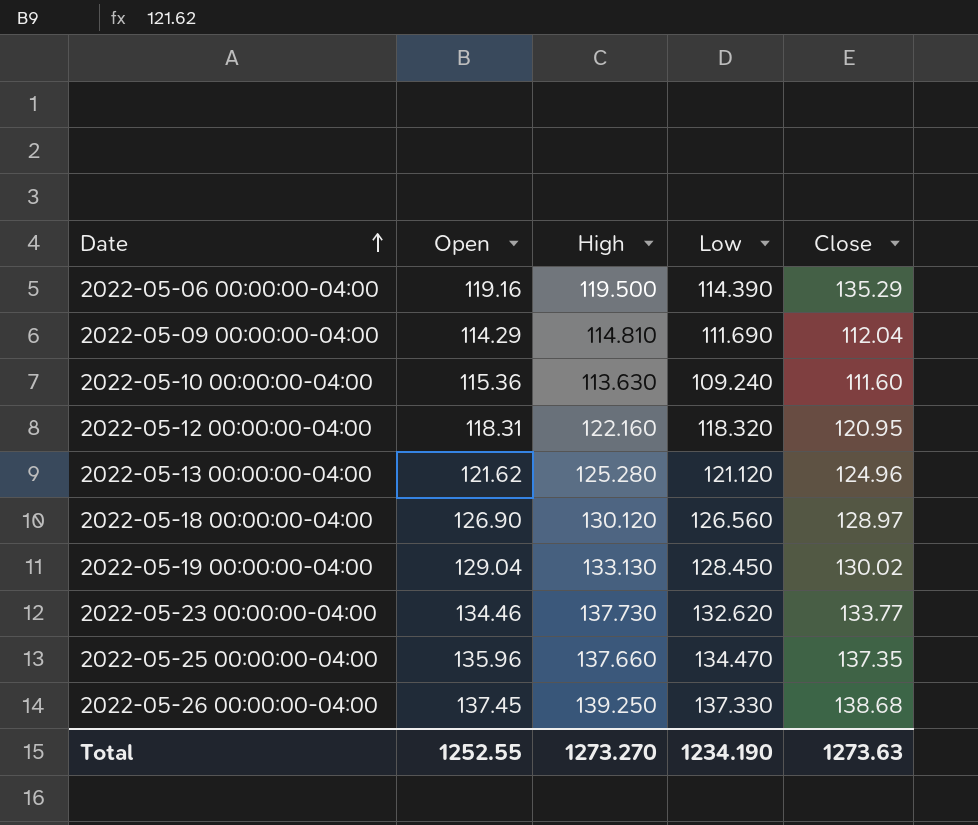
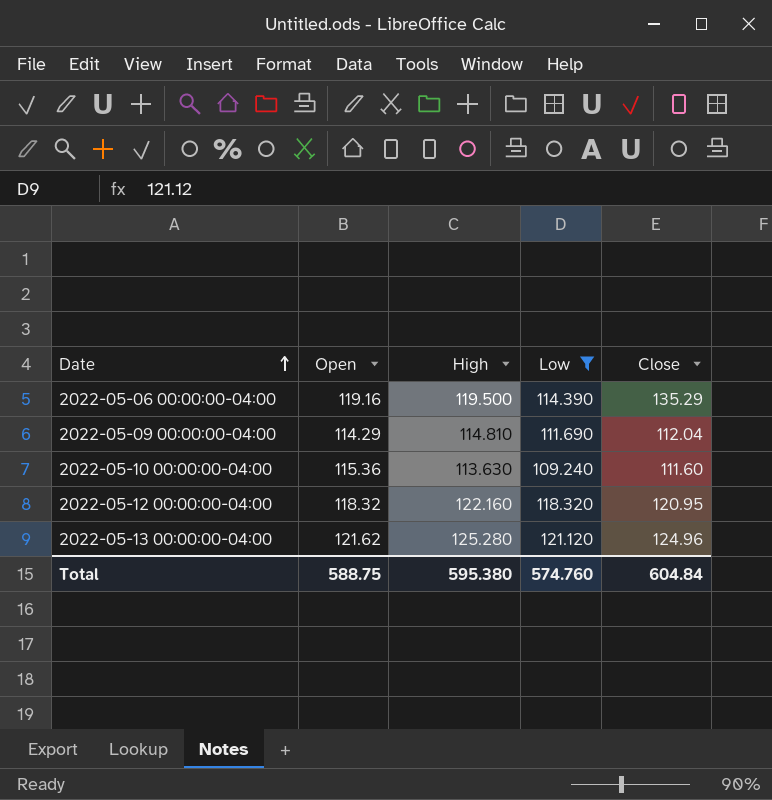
filter: none -> Low <= 121.120
2022-05-12 00:00:00-04:00 | Open: 118.31 -> 118.32
Total | Open: 1252.55 -> 588.75
Total | High: 1273.270 -> 595.380
Total | Low: 1234.190 -> 574.760
Total | Close: 1273.63 -> 604.84

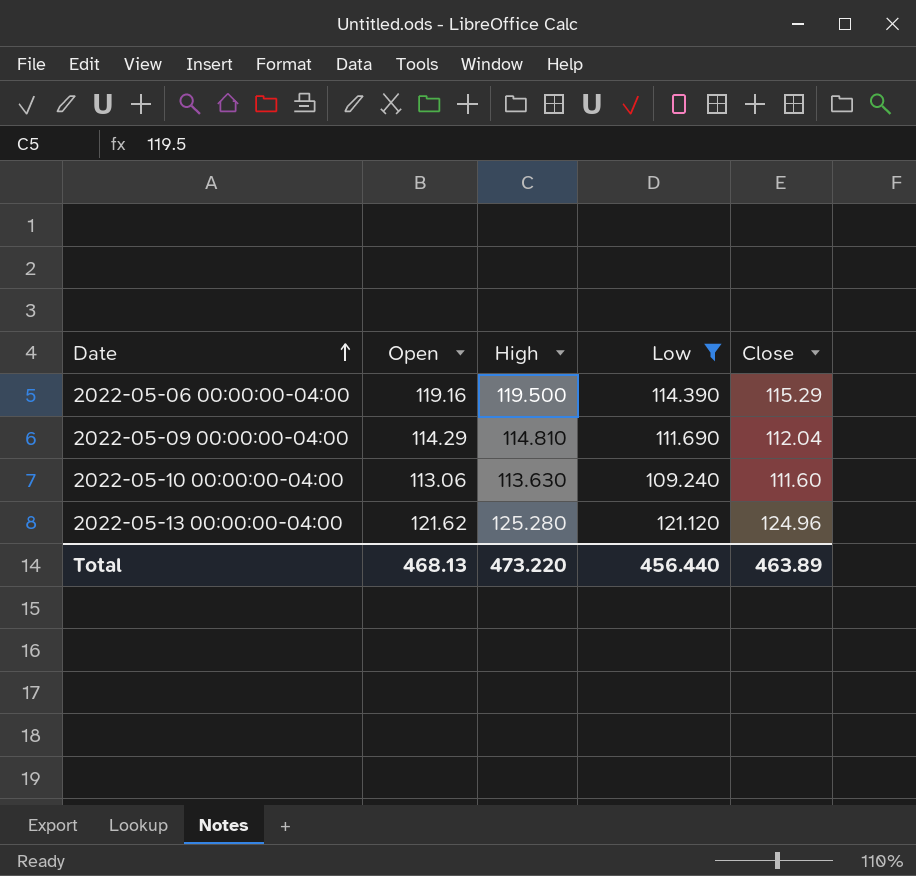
row 2022-05-12 00:00:00-04:00: 118.32 | 122.160 | 118.320 | 120.95 -> none
2022-05-06 00:00:00-04:00 | Close: 135.29 -> 115.29
2022-05-10 00:00:00-04:00 | Open: 115.36 -> 113.06
Total | Open: 588.75 -> 468.13
Total | High: 595.380 -> 473.220
Total | Low: 574.760 -> 456.440
Total | Close: 604.84 -> 463.89

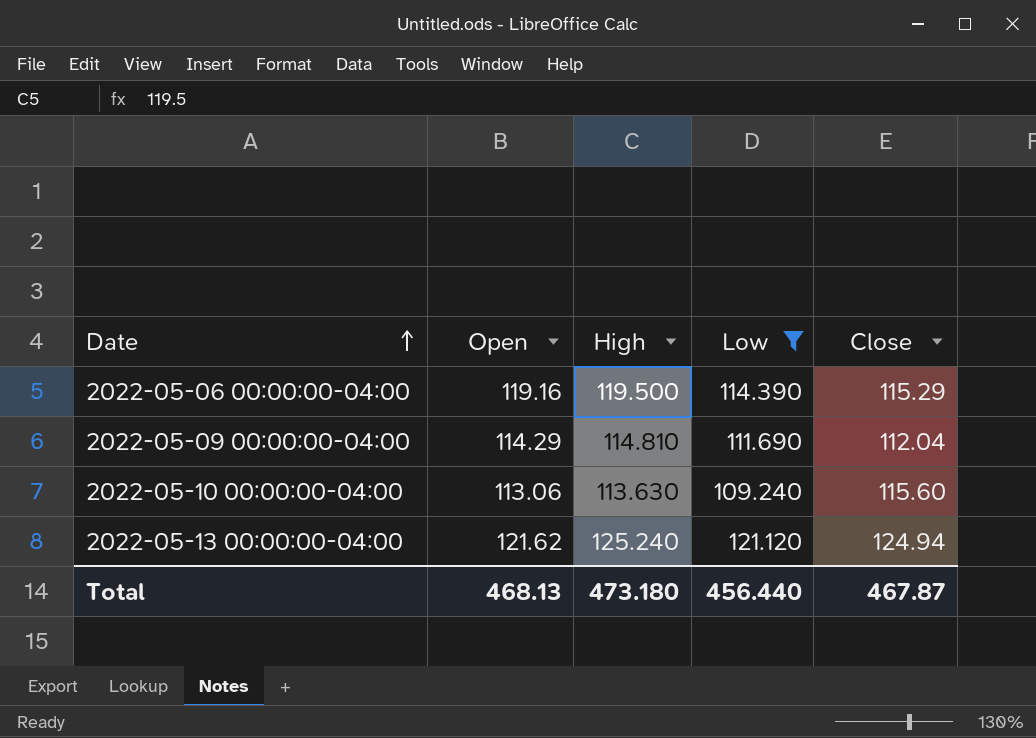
2022-05-10 00:00:00-04:00 | Close: 111.60 -> 115.60
2022-05-13 00:00:00-04:00 | High: 125.280 -> 125.240
2022-05-13 00:00:00-04:00 | Close: 124.96 -> 124.94
Total | High: 473.220 -> 473.180
Total | Close: 463.89 -> 467.87

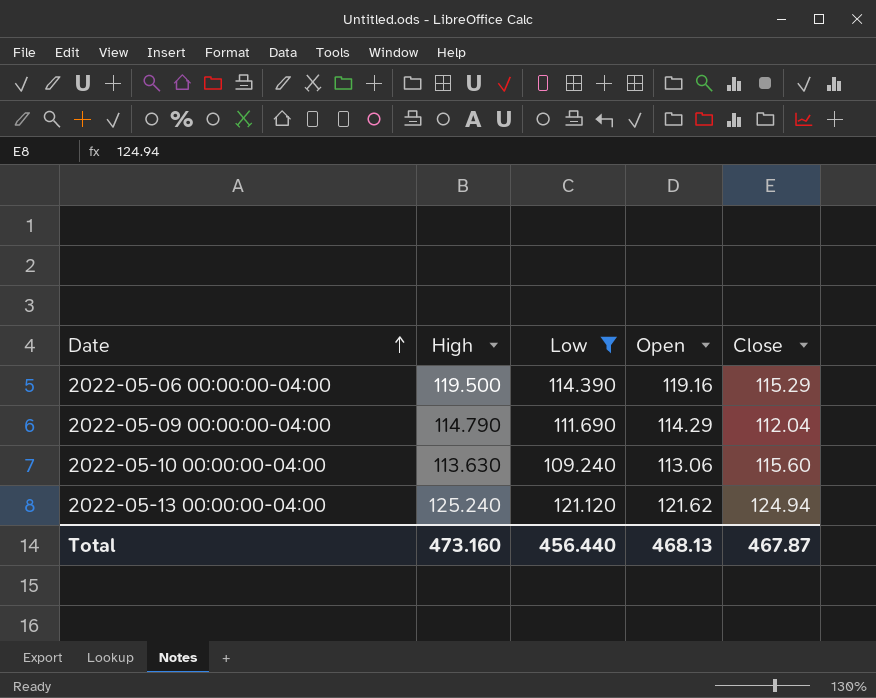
column Open | position: 2 -> 4
2022-05-09 00:00:00-04:00 | High: 114.810 -> 114.790
Total | High: 473.180 -> 473.160

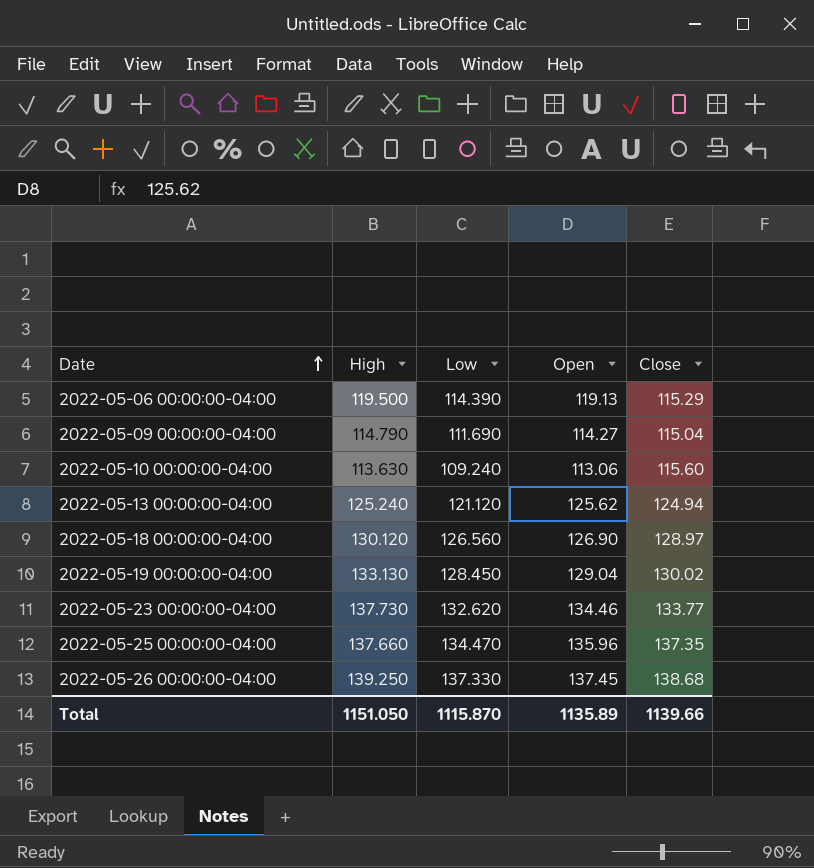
filter: Low <= 121.120 -> none
2022-05-06 00:00:00-04:00 | Open: 119.16 -> 119.13
2022-05-09 00:00:00-04:00 | Open: 114.29 -> 114.27
2022-05-09 00:00:00-04:00 | Close: 112.04 -> 115.04
2022-05-13 00:00:00-04:00 | Open: 121.62 -> 125.62
Total | High: 473.160 -> 1151.050
Total | Low: 456.440 -> 1115.870
Total | Open: 468.13 -> 1135.89
Total | Close: 467.87 -> 1139.66

